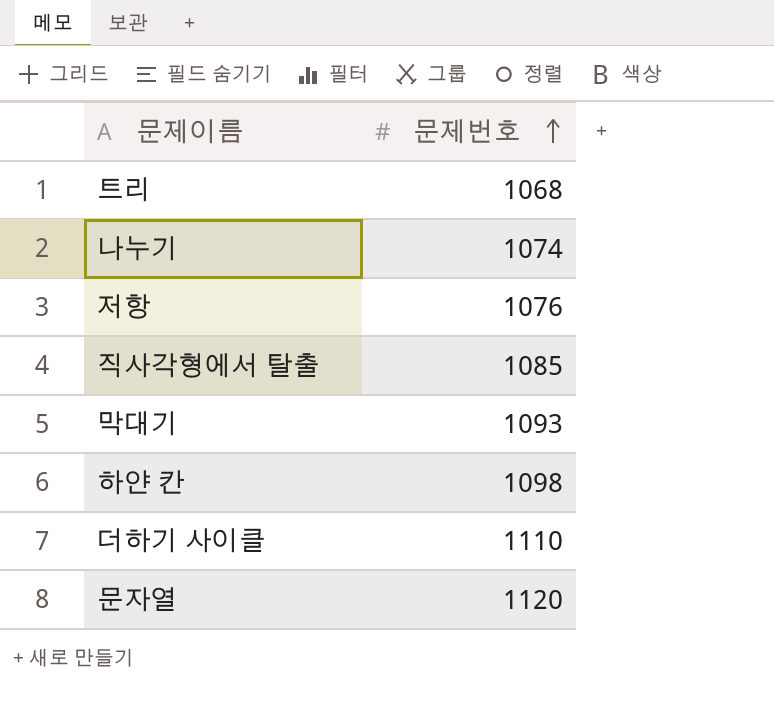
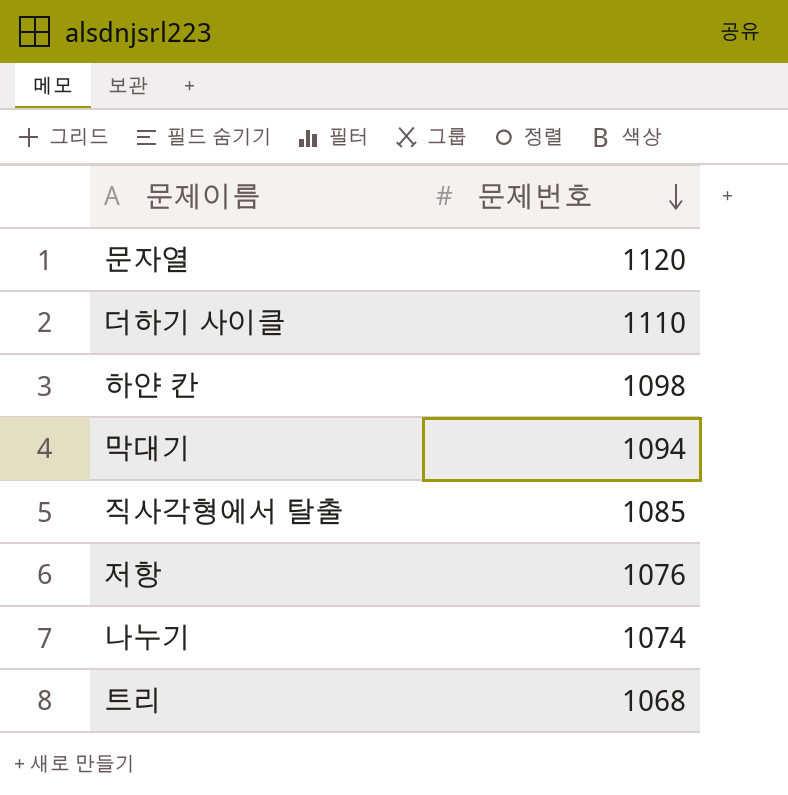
row order: 문제번호 ascending -> 문제번호 descending
막대기 | 문제번호: 1093 -> 1094

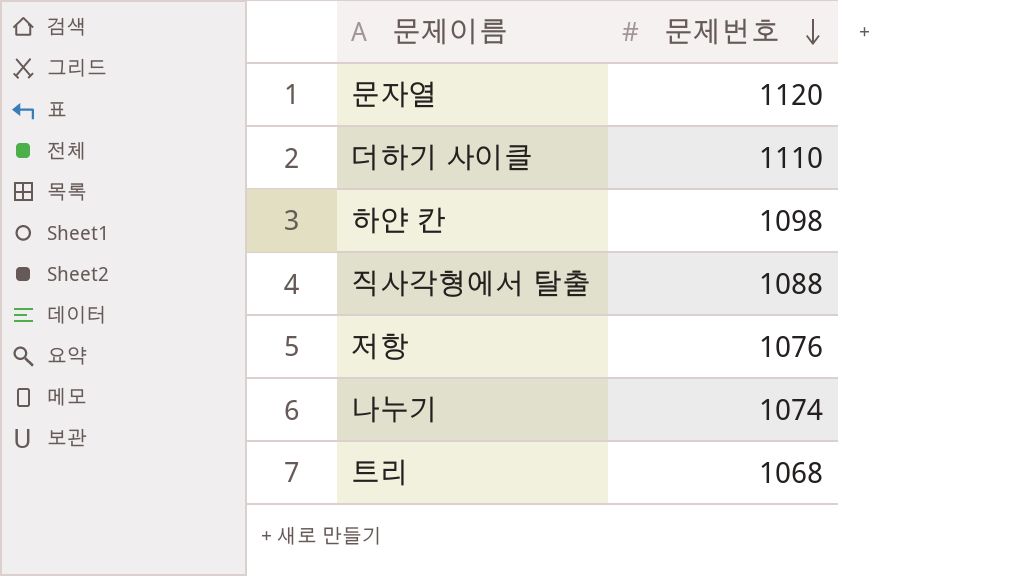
row 막대기: 1094 -> none
직사각형에서 탈출 | 문제번호: 1085 -> 1088

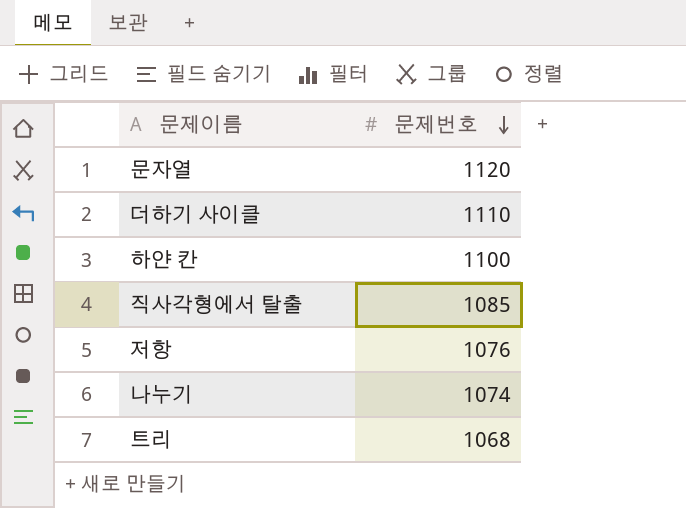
하얀 칸 | 문제번호: 1098 -> 1100
직사각형에서 탈출 | 문제번호: 1088 -> 1085

